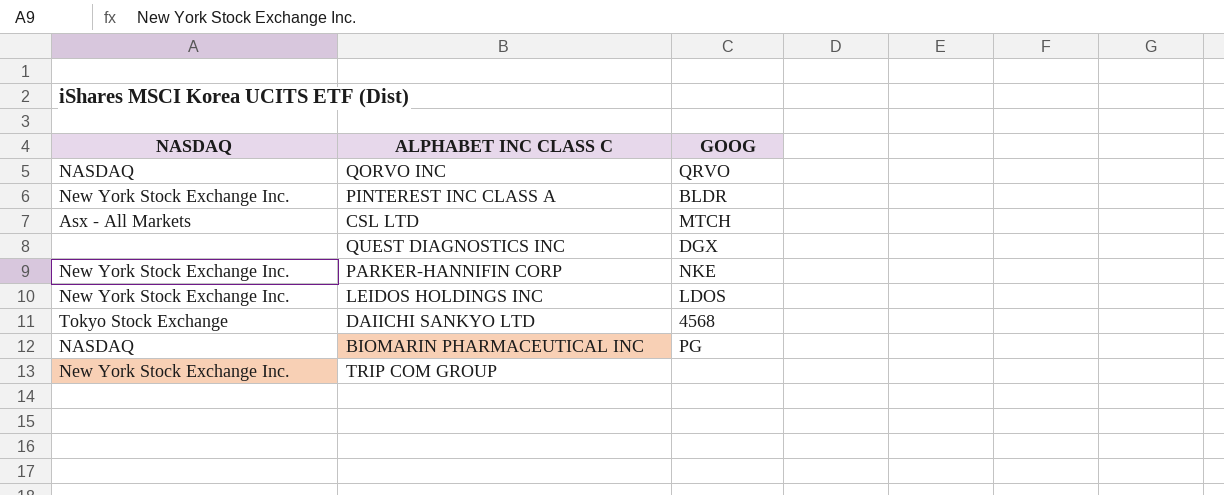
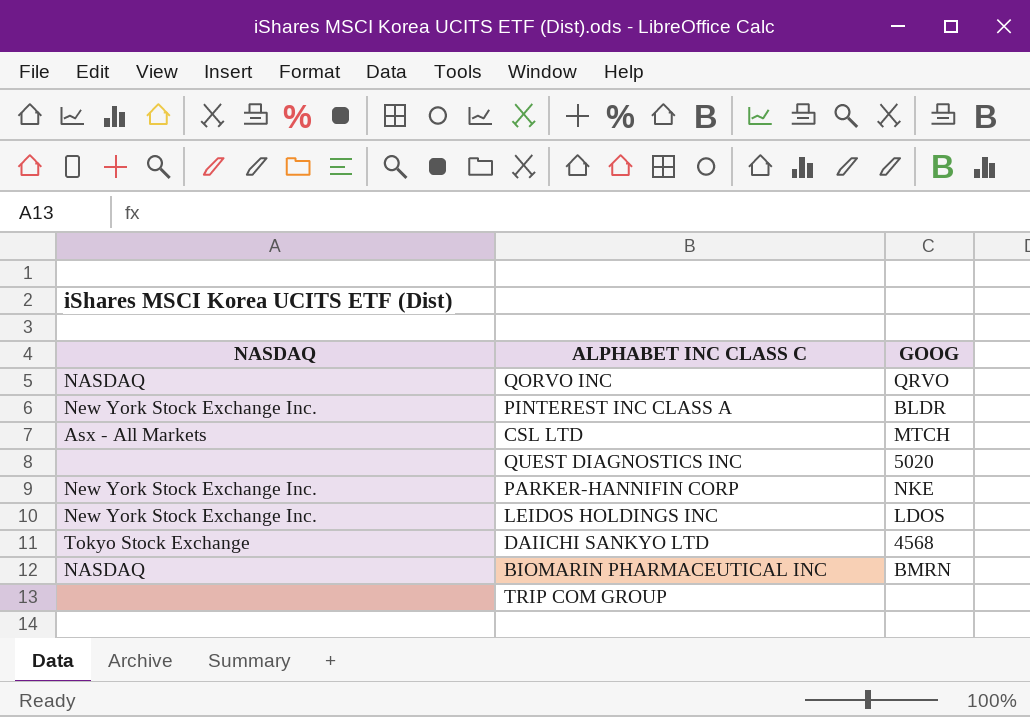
QUEST DIAGNOSTICS INC | GOOG: DGX -> 5020
BIOMARIN PHARMACEUTICAL INC | GOOG: PG -> BMRN
TRIP COM GROUP | NASDAQ: New York Stock Exchange Inc. -> none

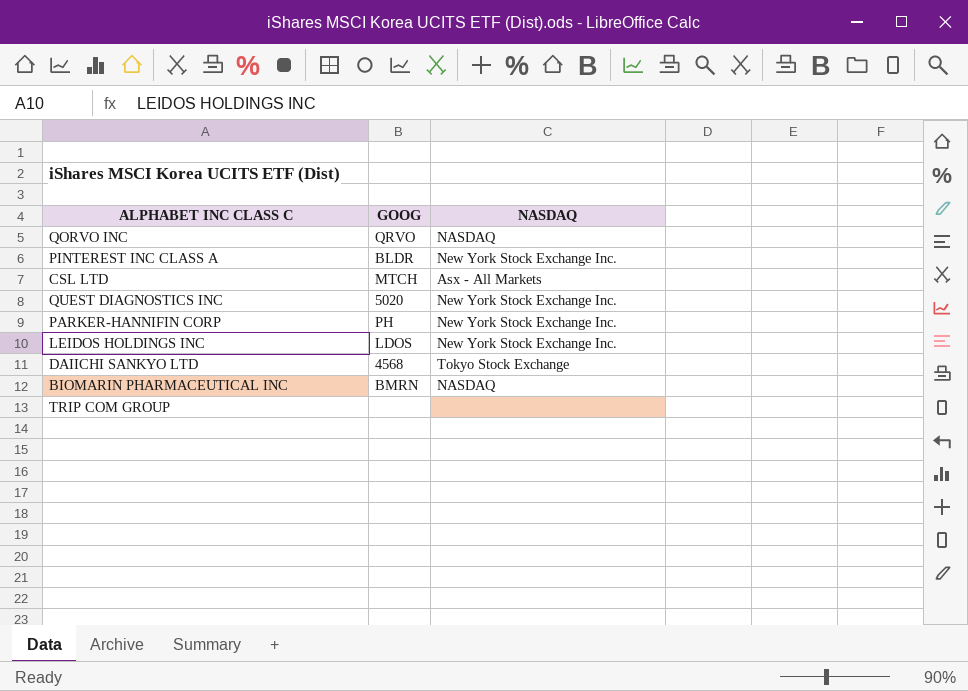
column NASDAQ | position: 1 -> 3
QUEST DIAGNOSTICS INC | NASDAQ: none -> New York Stock Exchange Inc.
PARKER-HANNIFIN CORP | GOOG: NKE -> PH

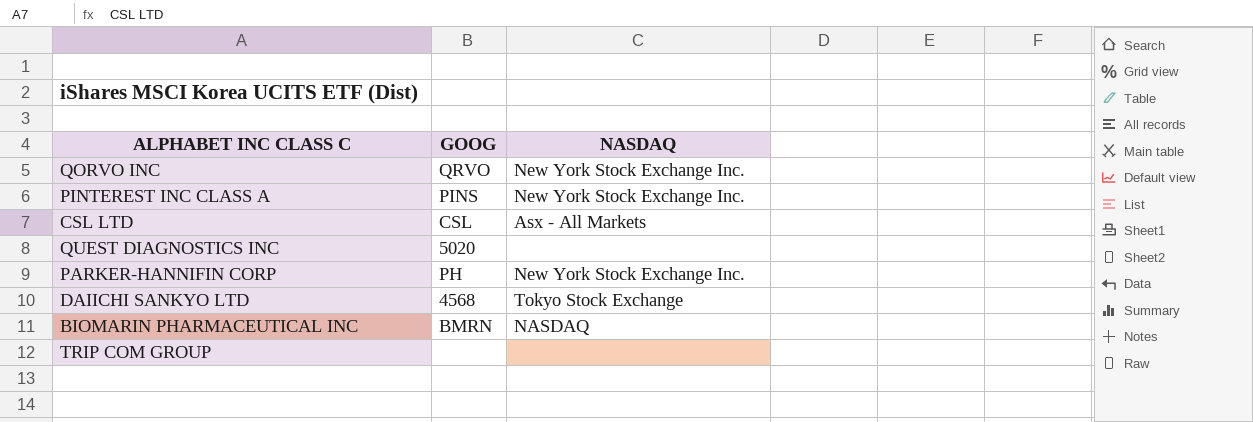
row LEIDOS HOLDINGS INC: LDOS | New York Stock Exchange Inc. -> none
QORVO INC | NASDAQ: NASDAQ -> New York Stock Exchange Inc.
PINTEREST INC CLASS A | GOOG: BLDR -> PINS
CSL LTD | GOOG: MTCH -> CSL
QUEST DIAGNOSTICS INC | NASDAQ: New York Stock Exchange Inc. -> none

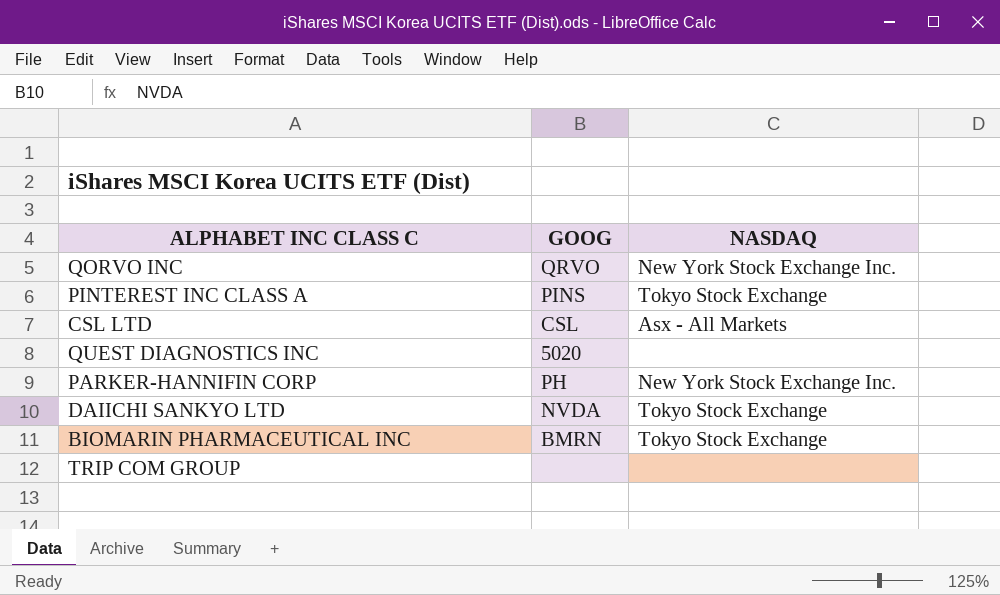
PINTEREST INC CLASS A | NASDAQ: New York Stock Exchange Inc. -> Tokyo Stock Exchange
DAIICHI SANKYO LTD | GOOG: 4568 -> NVDA
BIOMARIN PHARMACEUTICAL INC | NASDAQ: NASDAQ -> Tokyo Stock Exchange

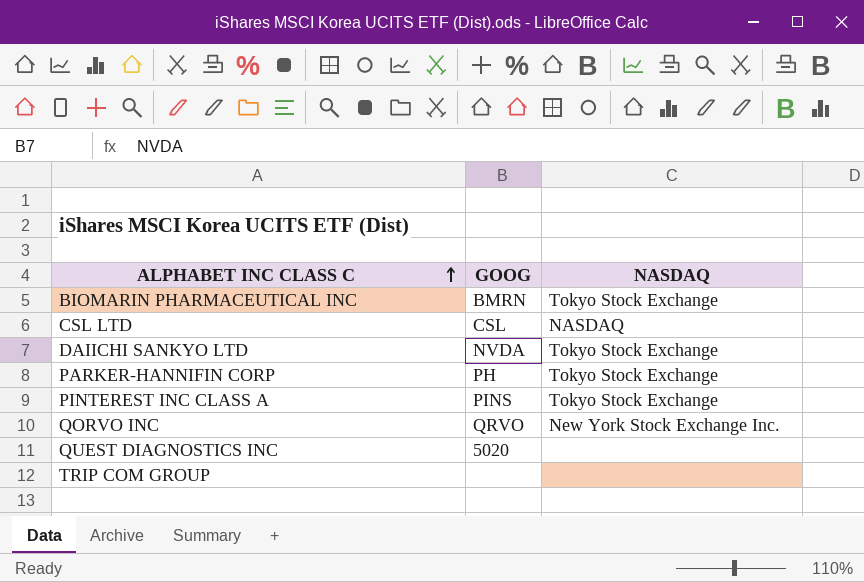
row order: none -> ALPHABET INC CLASS C ascending
CSL LTD | NASDAQ: Asx - All Markets -> NASDAQ
PARKER-HANNIFIN CORP | NASDAQ: New York Stock Exchange Inc. -> Tokyo Stock Exchange

